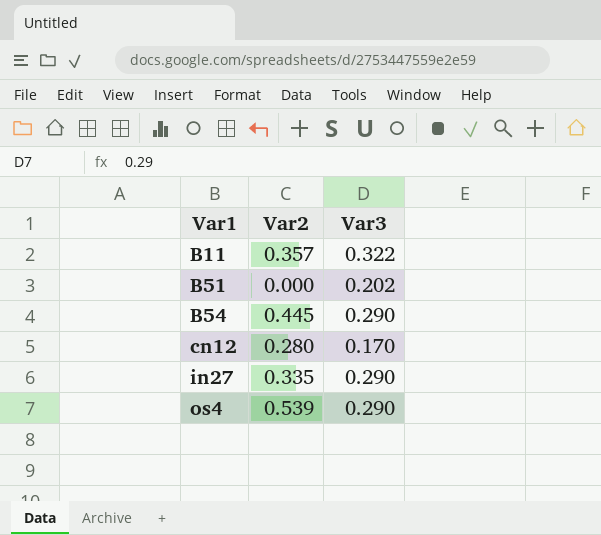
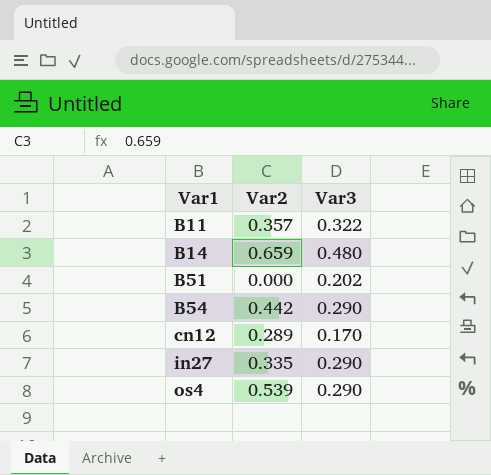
row B14: none -> 0.659 | 0.480
B54 | Var2: 0.445 -> 0.442
cn12 | Var2: 0.280 -> 0.289

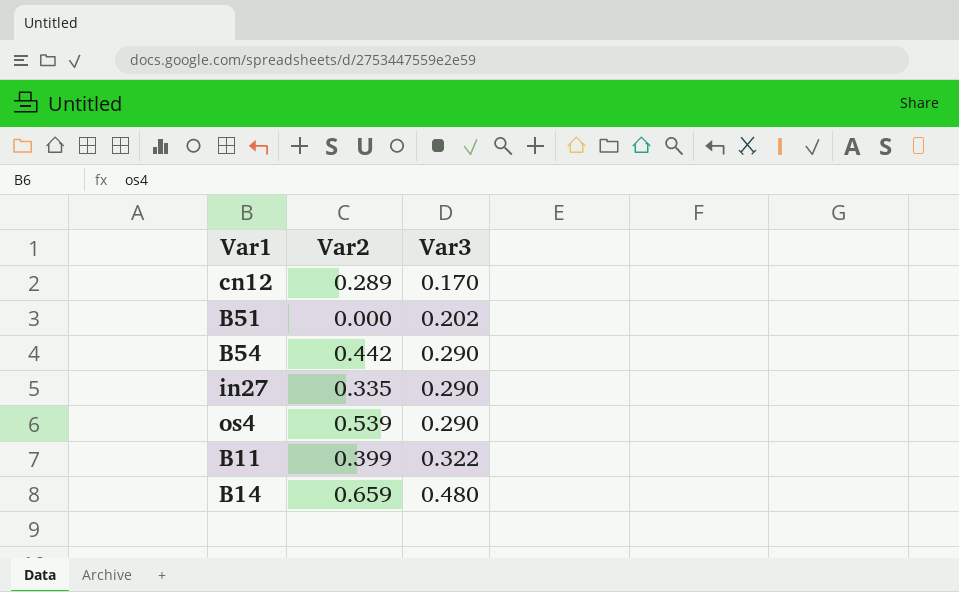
row order: Var1 ascending -> Var3 ascending
B11 | Var2: 0.357 -> 0.399

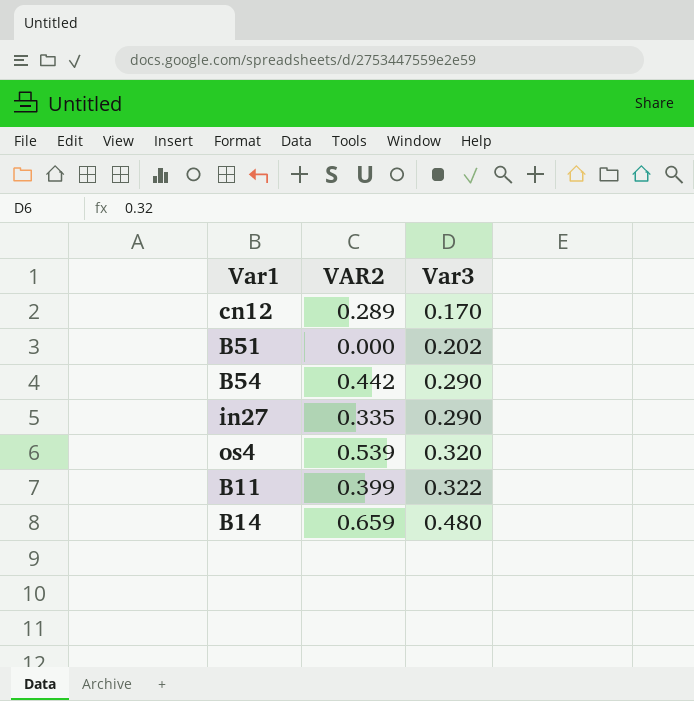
column name: Var2 -> VAR2
os4 | Var3: 0.290 -> 0.320

